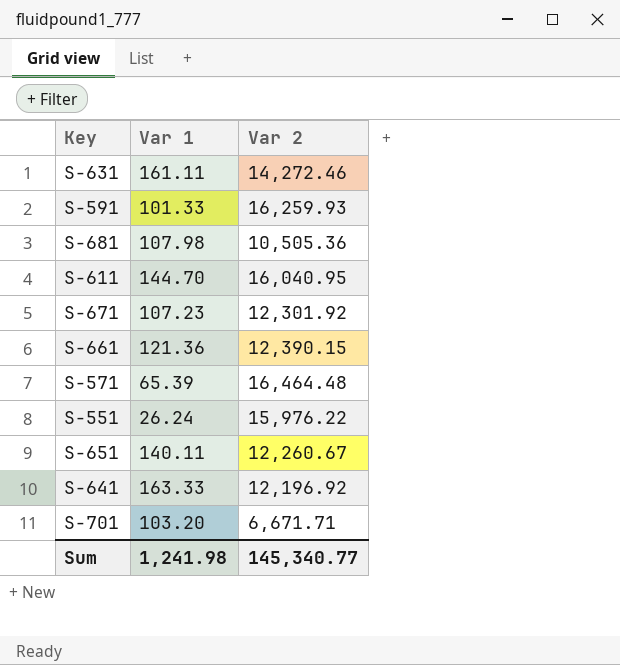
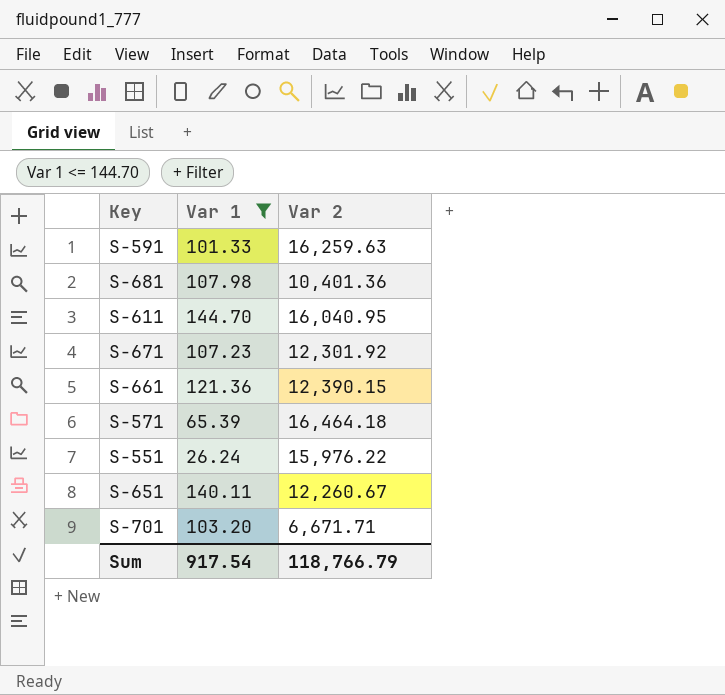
filter: none -> Var 1 <= 144.70
S-591 | Var 2: 16,259.93 -> 16,259.63
S-681 | Var 2: 10,505.36 -> 10,401.36
S-571 | Var 2: 16,464.48 -> 16,464.18
Sum | Var 1: 1,241.98 -> 917.54
Sum | Var 2: 145,340.77 -> 118,766.79

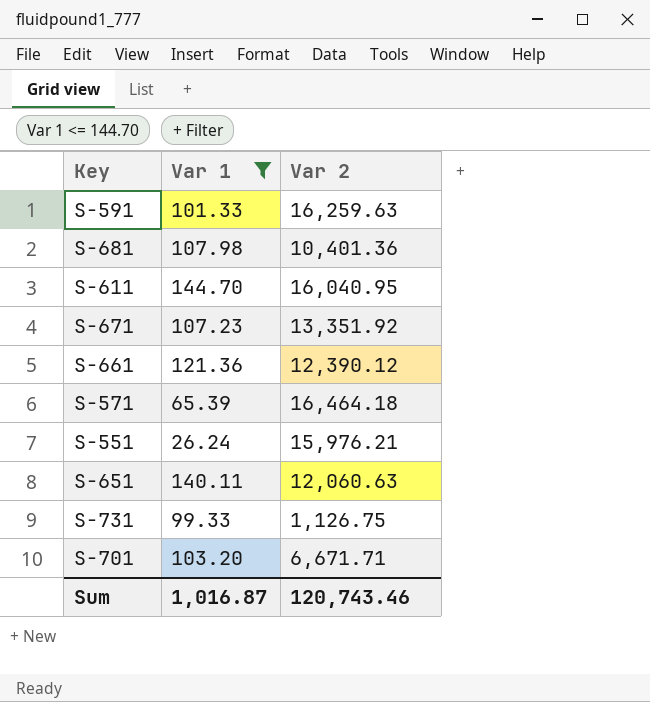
S-671 | Var 2: 12,301.92 -> 13,351.92
S-661 | Var 2: 12,390.15 -> 12,390.12
S-551 | Var 2: 15,976.22 -> 15,976.21
S-651 | Var 2: 12,260.67 -> 12,060.63
row S-731: none -> 99.33 | 1,126.75
Sum | Var 1: 917.54 -> 1,016.87
Sum | Var 2: 118,766.79 -> 120,743.46

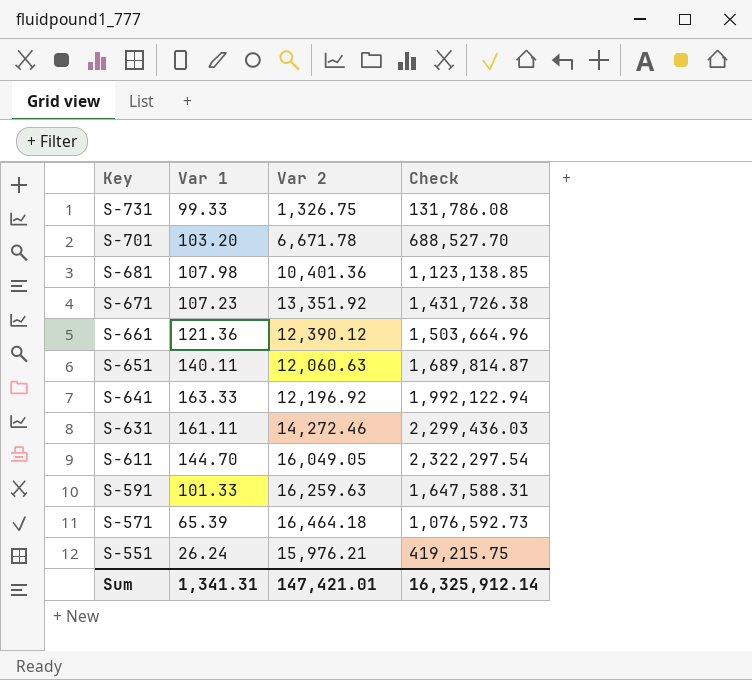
filter: Var 1 <= 144.70 -> none
row order: none -> Key descending
column Check | formula: none -> [Var 1] * [Var 2]
S-731 | Var 2: 1,126.75 -> 1,326.75
S-701 | Var 2: 6,671.71 -> 6,671.78
S-611 | Var 2: 16,040.95 -> 16,049.05
Sum | Var 1: 1,016.87 -> 1,341.31
Sum | Var 2: 120,743.46 -> 147,421.01

